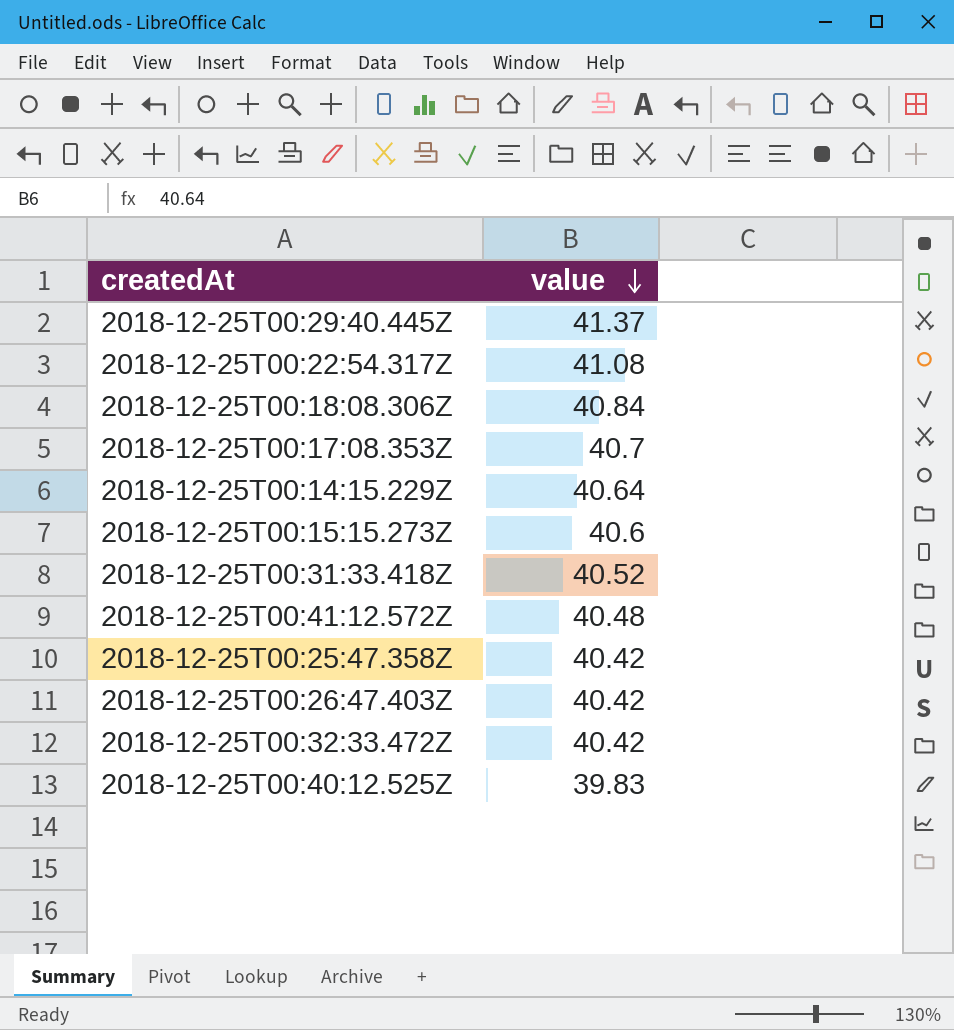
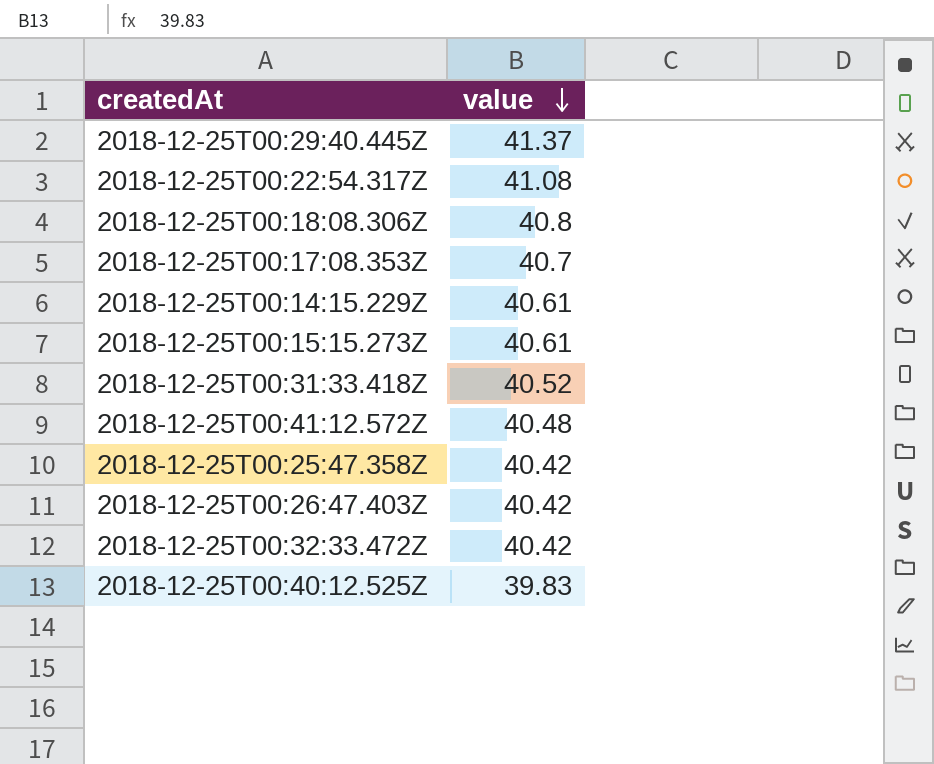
2018-12-25T00:18:08.306Z | value: 40.84 -> 40.8
2018-12-25T00:14:15.229Z | value: 40.64 -> 40.61
2018-12-25T00:15:15.273Z | value: 40.6 -> 40.61

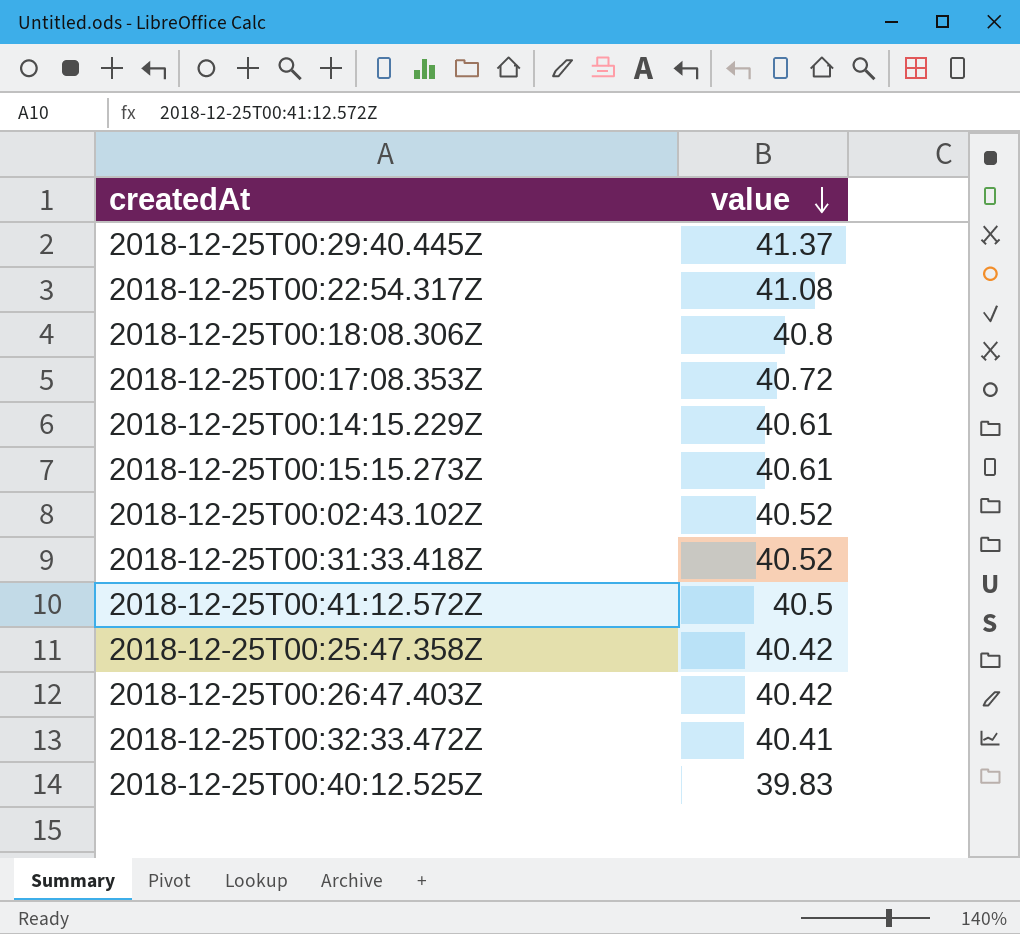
2018-12-25T00:17:08.353Z | value: 40.7 -> 40.72
row 2018-12-25T00:02:43.102Z: none -> 40.52
2018-12-25T00:41:12.572Z | value: 40.48 -> 40.5
2018-12-25T00:32:33.472Z | value: 40.42 -> 40.41

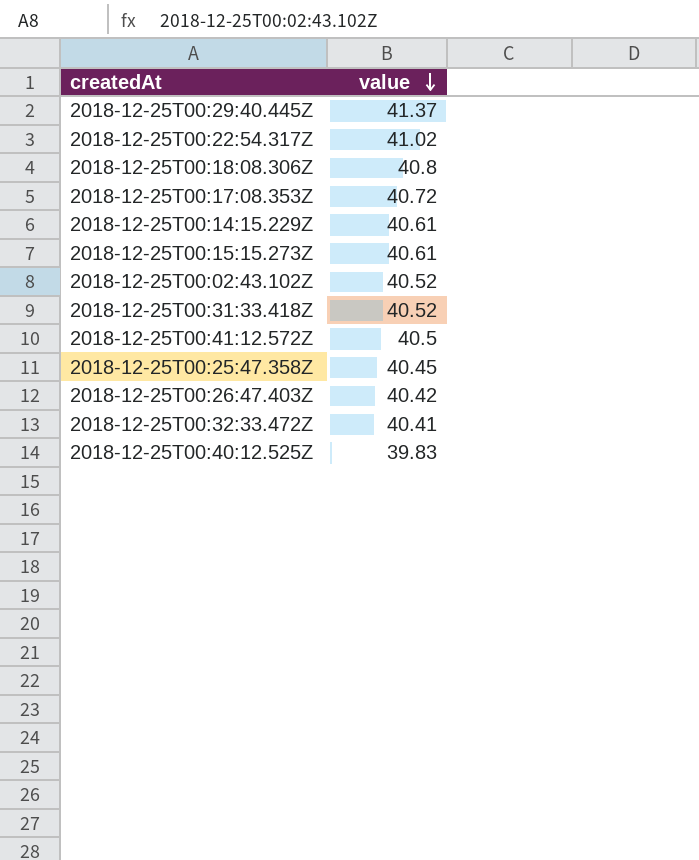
2018-12-25T00:22:54.317Z | value: 41.08 -> 41.02
2018-12-25T00:25:47.358Z | value: 40.42 -> 40.45

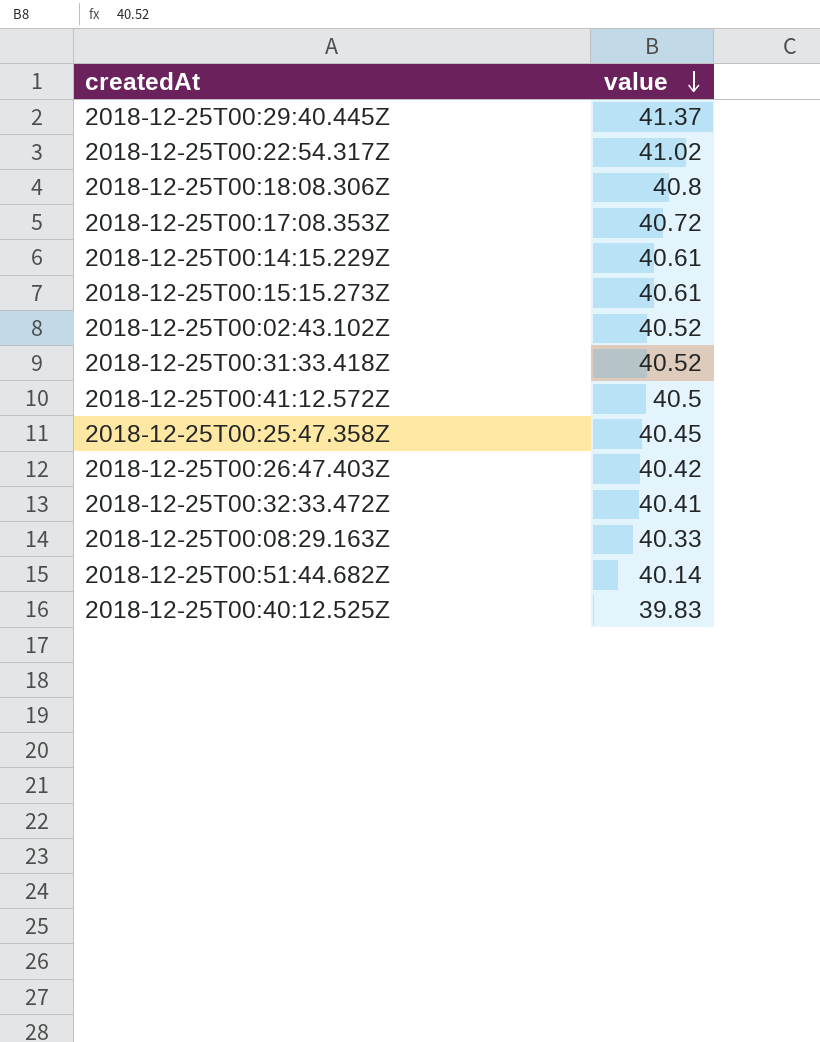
row 2018-12-25T00:08:29.163Z: none -> 40.33
row 2018-12-25T00:51:44.682Z: none -> 40.14

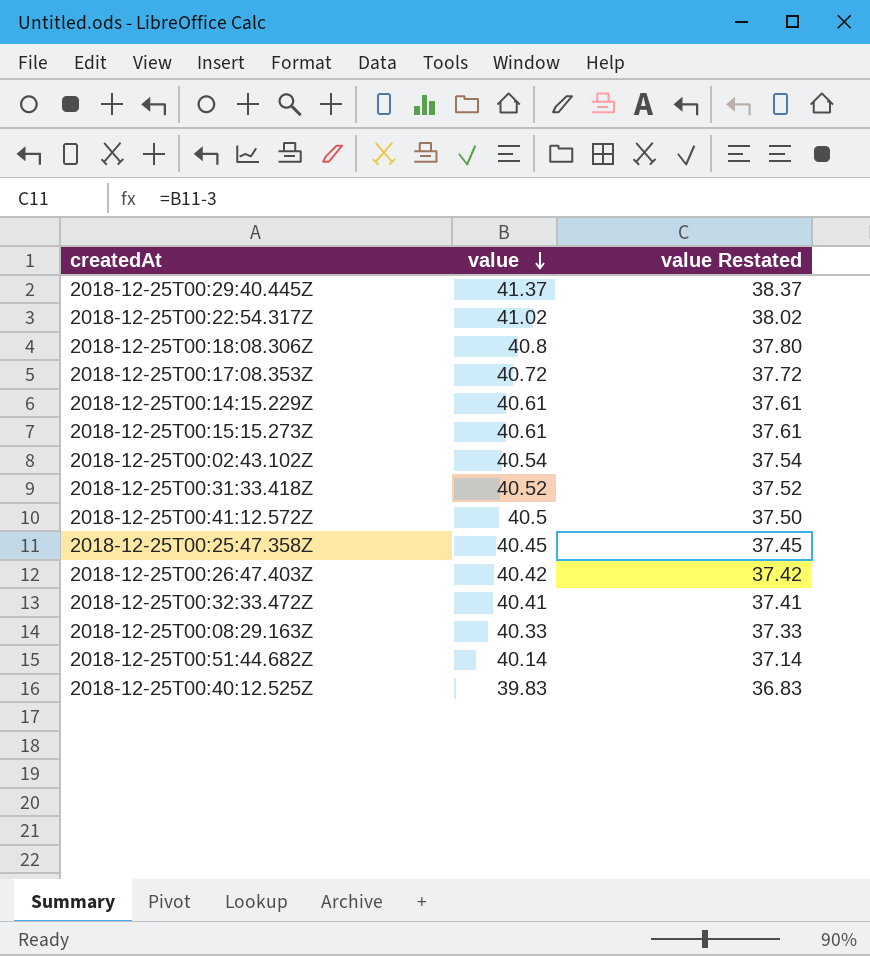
column value Restated | formula: none -> [value] - 3
2018-12-25T00:02:43.102Z | value: 40.52 -> 40.54

